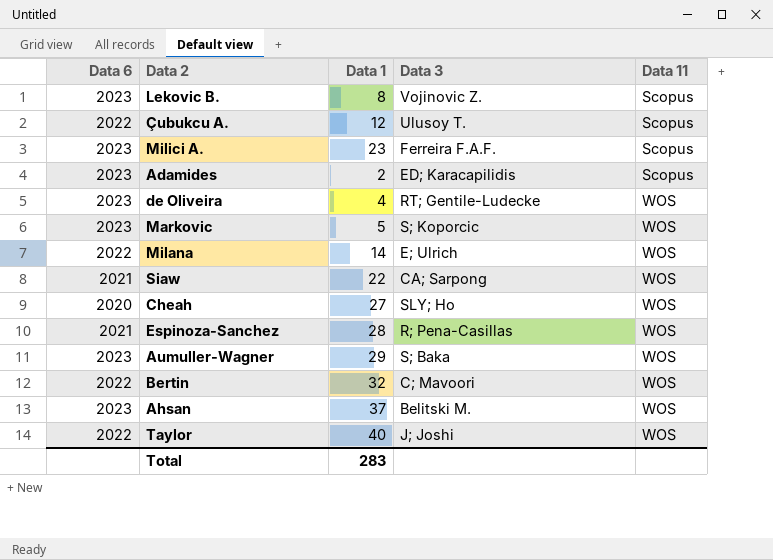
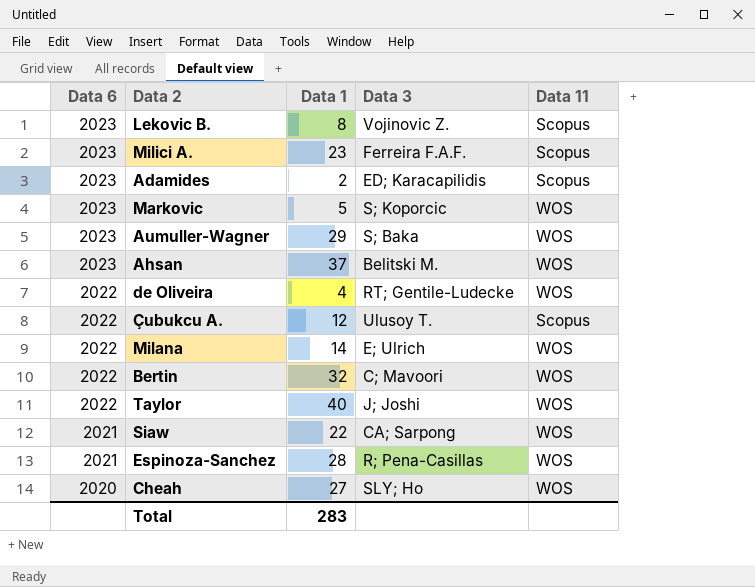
row order: Data 11 ascending -> Data 6 descending
de Oliveira | Data 6: 2023 -> 2022

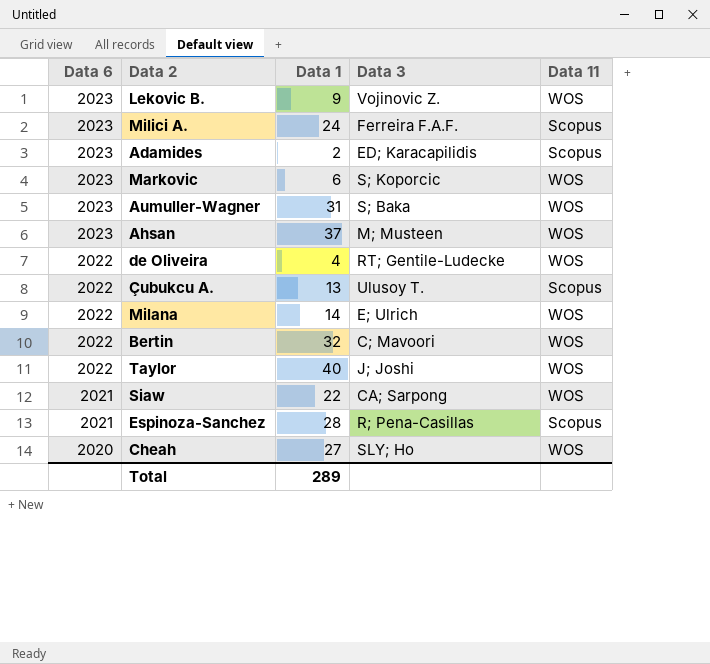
Lekovic B. | Data 1: 8 -> 9
Lekovic B. | Data 11: Scopus -> WOS
Milici A. | Data 1: 23 -> 24
Markovic | Data 1: 5 -> 6
Aumuller-Wagner | Data 1: 29 -> 31
Ahsan | Data 3: Belitski M. -> M; Musteen
Çubukcu A. | Data 1: 12 -> 13
Espinoza-Sanchez | Data 11: WOS -> Scopus
Total | Data 1: 283 -> 289

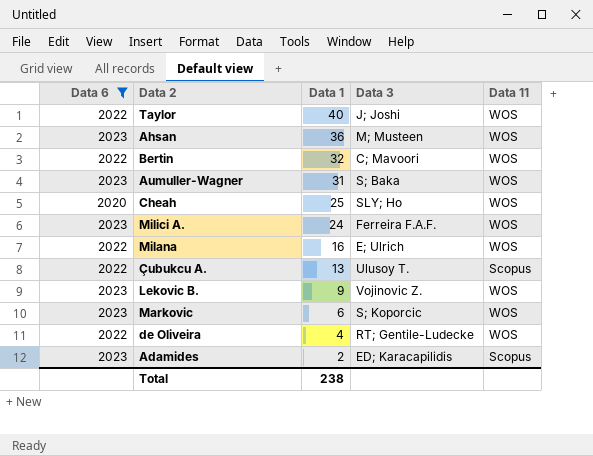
filter: none -> Data 6 != 2021
row order: Data 6 descending -> Data 1 descending
Ahsan | Data 1: 37 -> 36
Cheah | Data 1: 27 -> 25
Milici A. | Data 11: Scopus -> WOS
Milana | Data 1: 14 -> 16
Total | Data 1: 289 -> 238

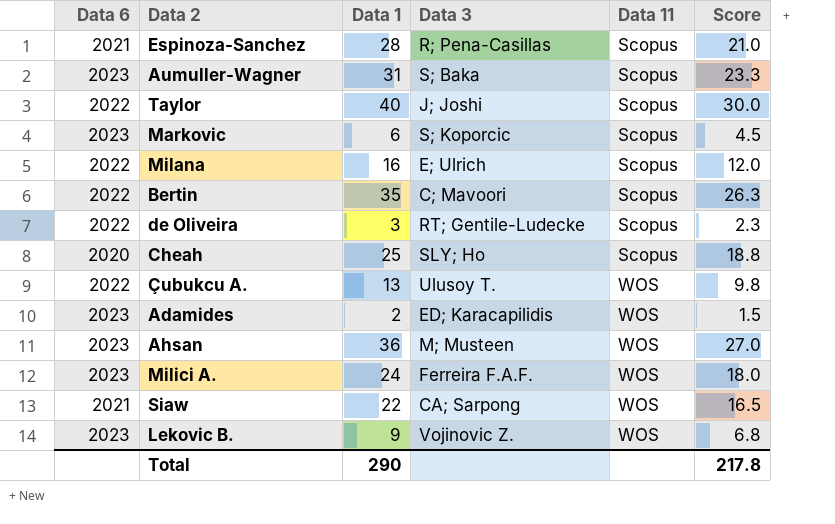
filter: Data 6 != 2021 -> none
row order: Data 1 descending -> Data 11 ascending
column Score | formula: none -> [Data 1] * 0.75
Aumuller-Wagner | Data 11: WOS -> Scopus
Taylor | Data 11: WOS -> Scopus
Markovic | Data 11: WOS -> Scopus
Milana | Data 11: WOS -> Scopus
Bertin | Data 1: 32 -> 35
Bertin | Data 11: WOS -> Scopus
de Oliveira | Data 1: 4 -> 3
de Oliveira | Data 11: WOS -> Scopus
Cheah | Data 11: WOS -> Scopus
Çubukcu A. | Data 11: Scopus -> WOS
Adamides | Data 11: Scopus -> WOS
Total | Data 1: 238 -> 290

